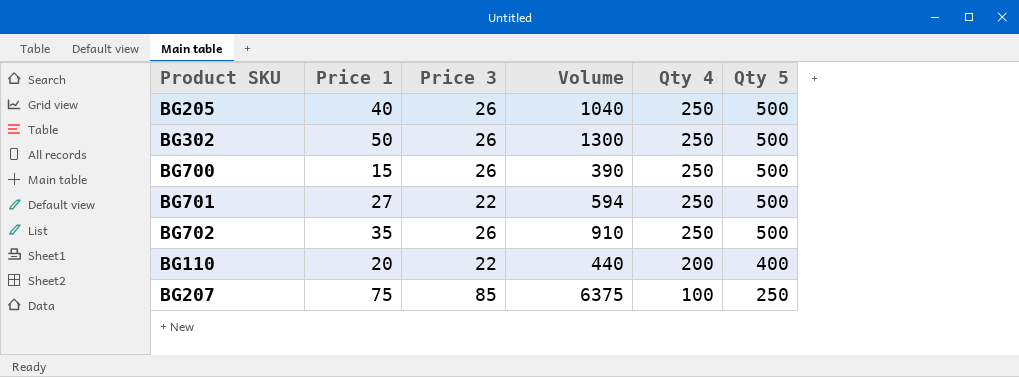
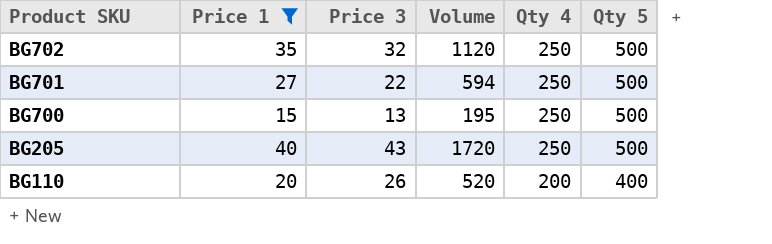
filter: none -> Price 1 <= 40
row order: Qty 4 descending -> Product SKU descending
BG702 | Price 3: 26 -> 32
BG702 | Volume: 910 -> 1120
BG700 | Price 3: 26 -> 13
BG700 | Volume: 390 -> 195
BG205 | Price 3: 26 -> 43
BG205 | Volume: 1040 -> 1720
BG110 | Price 3: 22 -> 26
BG110 | Volume: 440 -> 520

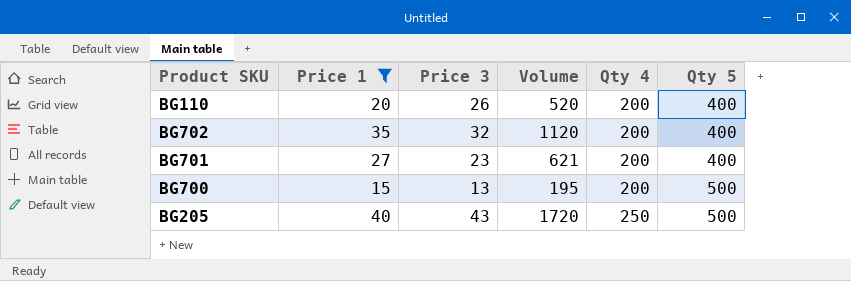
row order: Product SKU descending -> Qty 4 ascending
BG702 | Qty 4: 250 -> 200
BG702 | Qty 5: 500 -> 400
BG701 | Price 3: 22 -> 23
BG701 | Volume: 594 -> 621
BG701 | Qty 4: 250 -> 200
BG701 | Qty 5: 500 -> 400
BG700 | Qty 4: 250 -> 200

